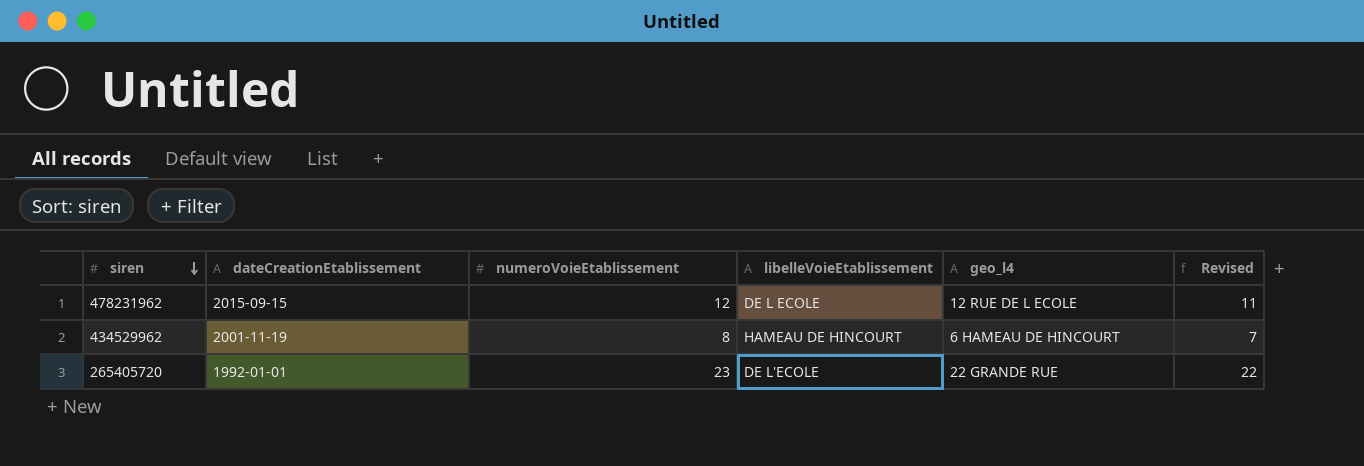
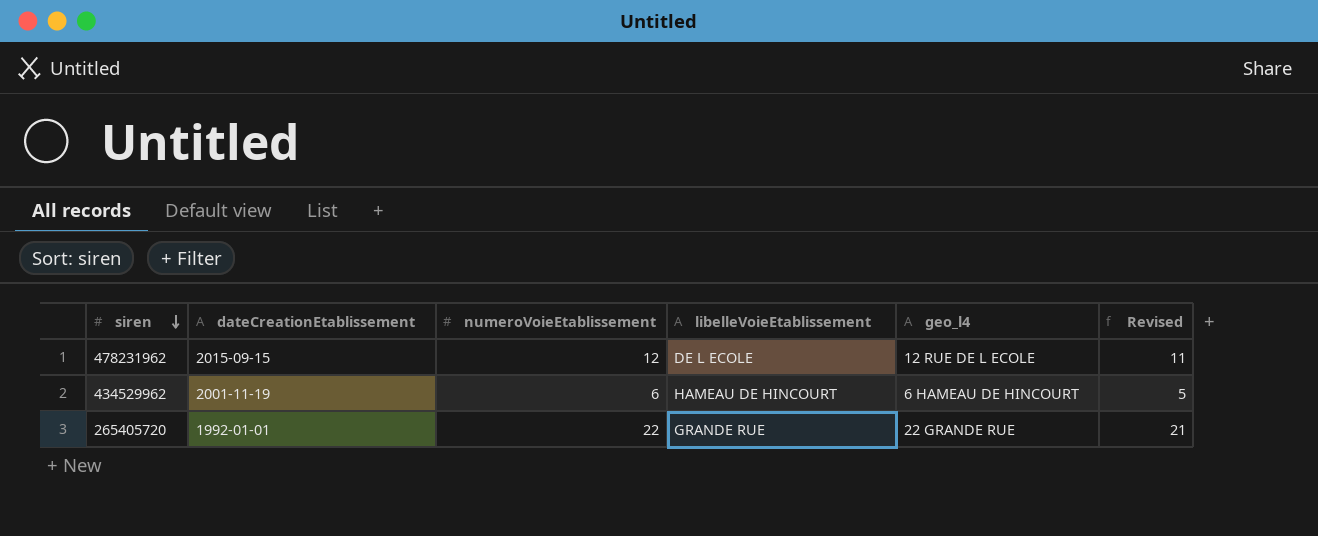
434529962 | numeroVoieEtablissement: 8 -> 6
434529962 | Revised: 7 -> 5
265405720 | numeroVoieEtablissement: 23 -> 22
265405720 | libelleVoieEtablissement: DE L'ECOLE -> GRANDE RUE
265405720 | Revised: 22 -> 21

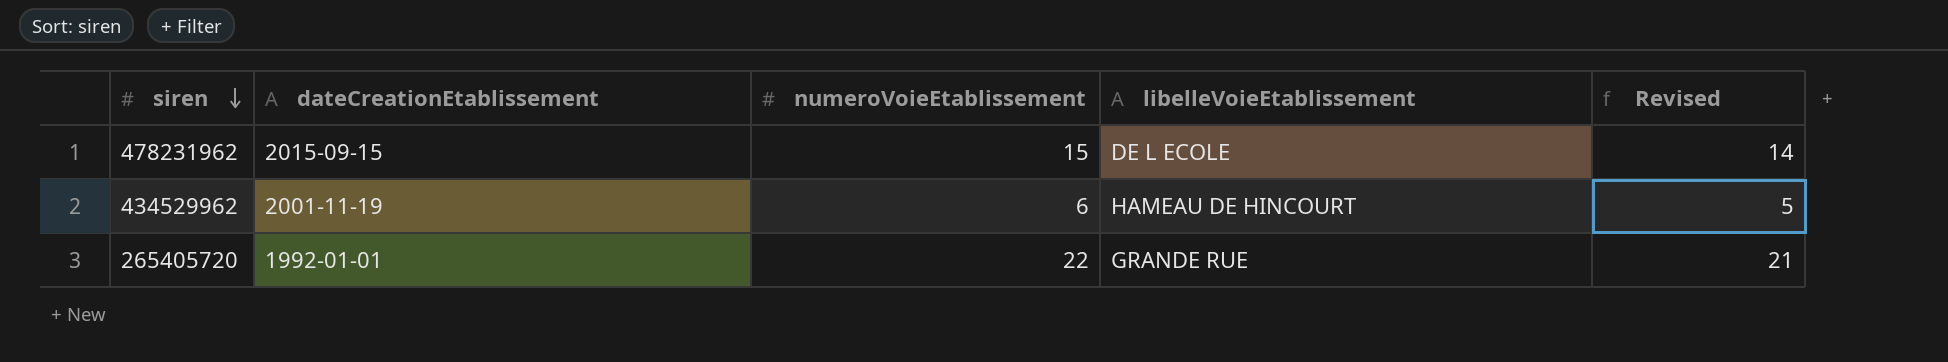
column geo_l4 | position: 5 -> none
478231962 | numeroVoieEtablissement: 12 -> 15
478231962 | Revised: 11 -> 14

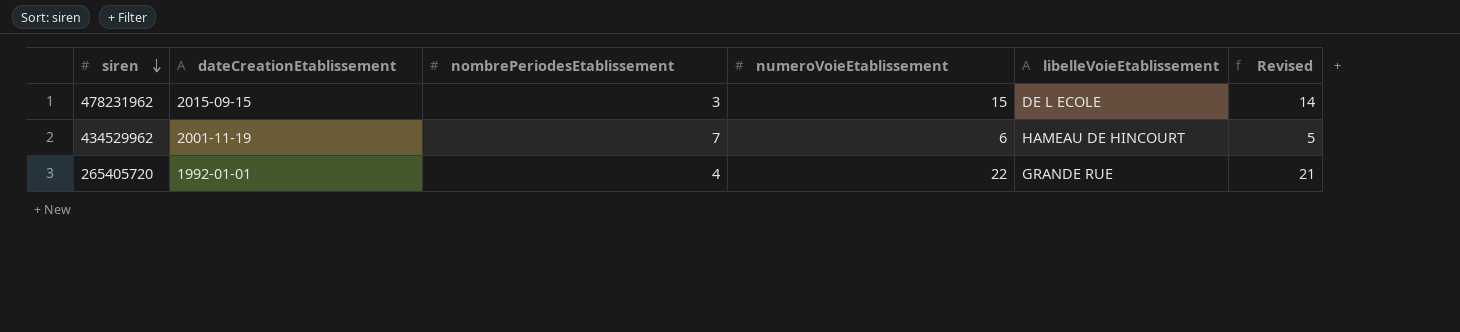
column nombrePeriodesEtablissement | position: none -> 3

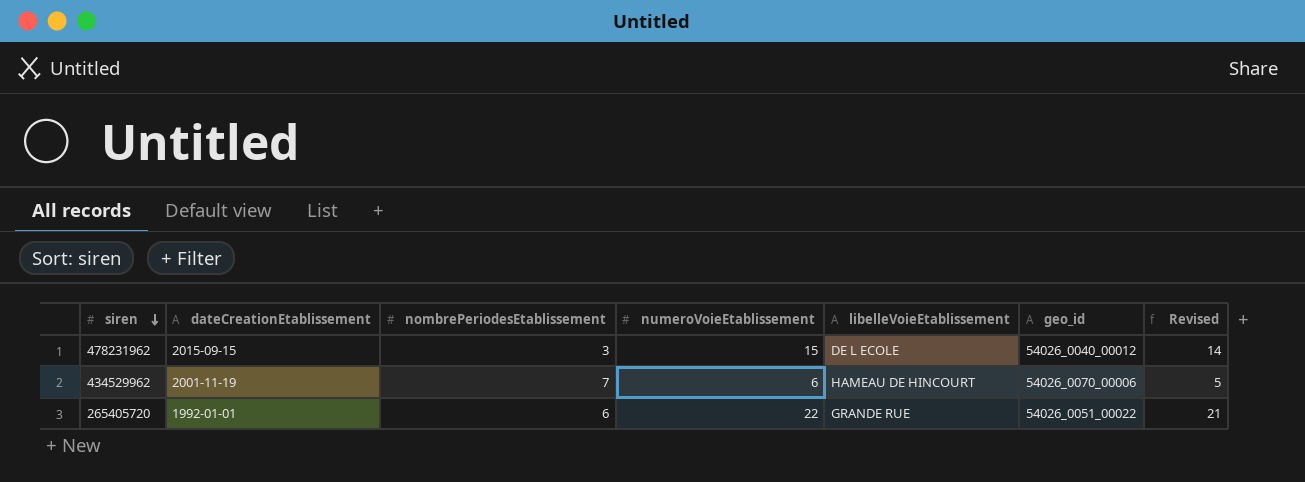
column geo_id | position: none -> 6
265405720 | nombrePeriodesEtablissement: 4 -> 6

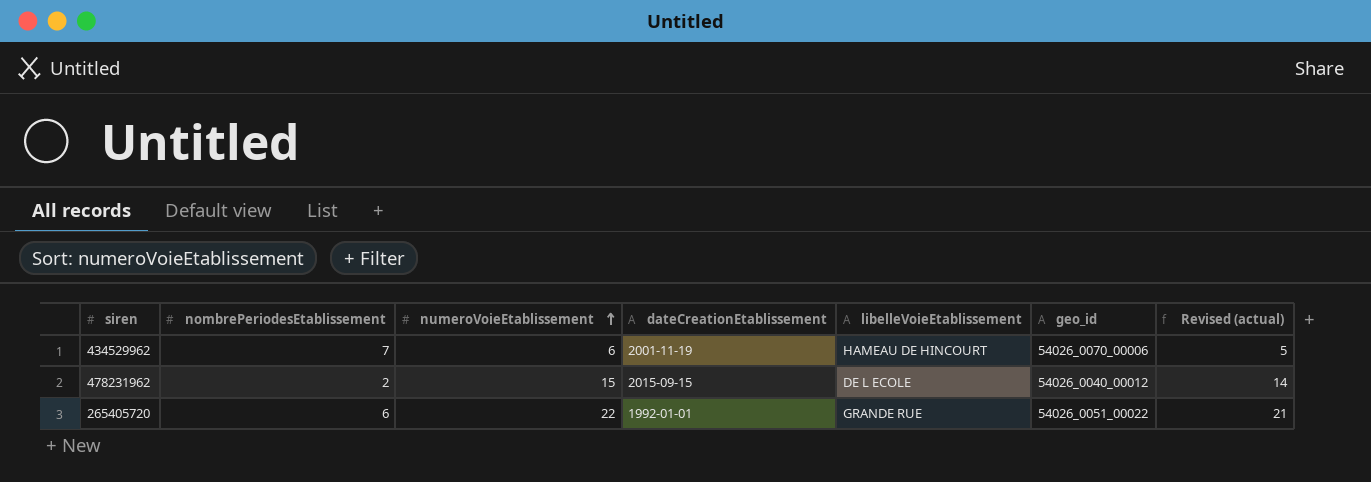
row order: siren descending -> numeroVoieEtablissement ascending
column dateCreationEtablissement | position: 2 -> 4
column name: Revised -> Revised (actual)
478231962 | nombrePeriodesEtablissement: 3 -> 2

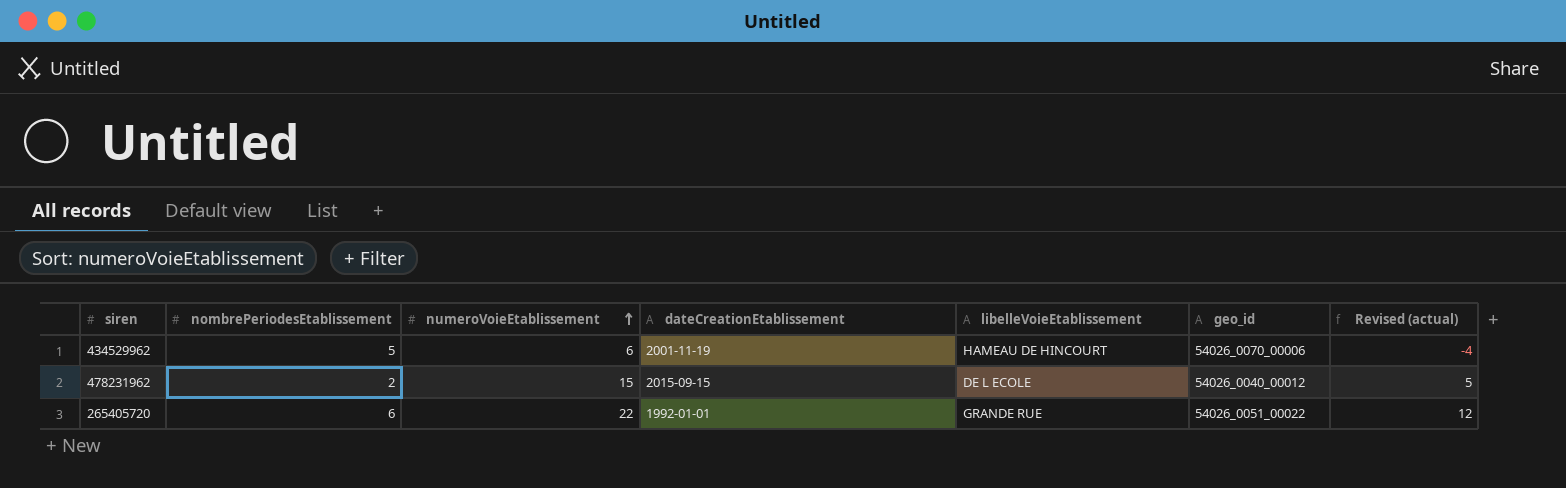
column Revised (actual) | formula: [numeroVoieEtablissement] - 1 -> [numeroVoieEtablissement] - 10
434529962 | nombrePeriodesEtablissement: 7 -> 5

